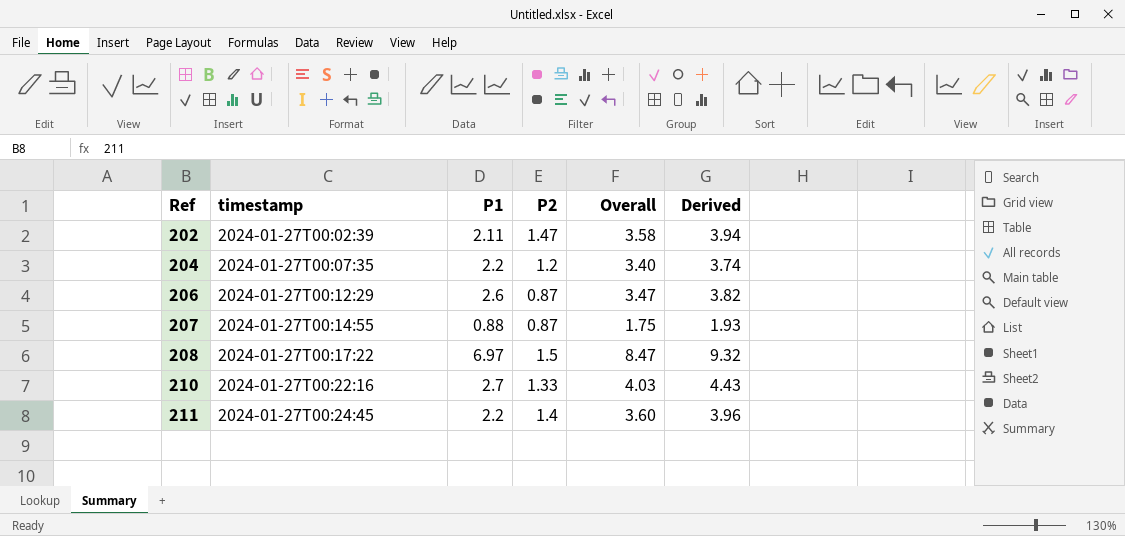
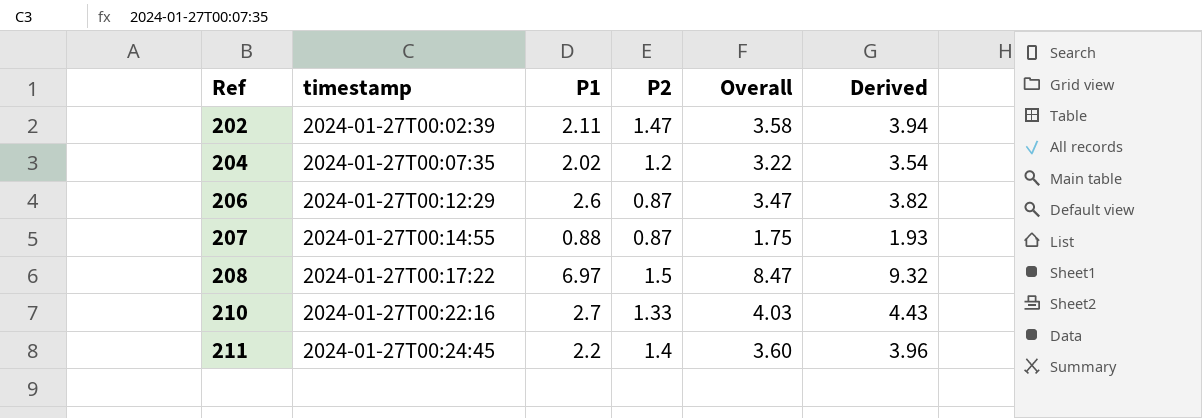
204 | P1: 2.2 -> 2.02
204 | Overall: 3.40 -> 3.22
204 | Derived: 3.74 -> 3.54

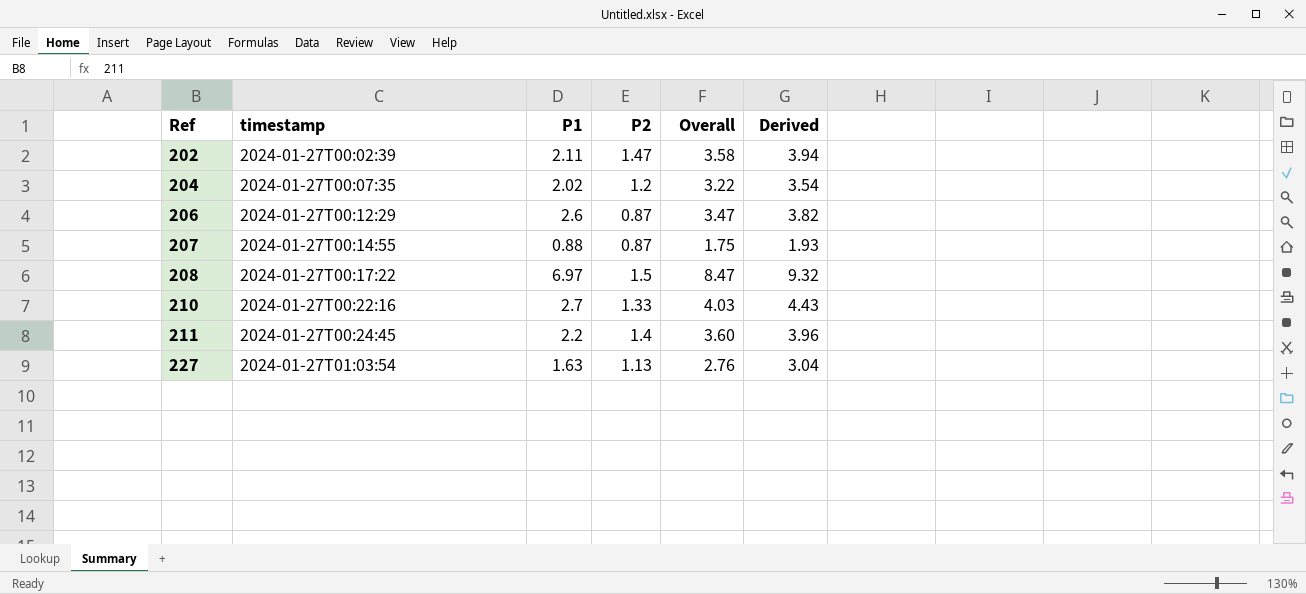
row 227: none -> 2024-01-27T01:03:54 | 1.63 | 1.13 | 2.76 | 3.04

